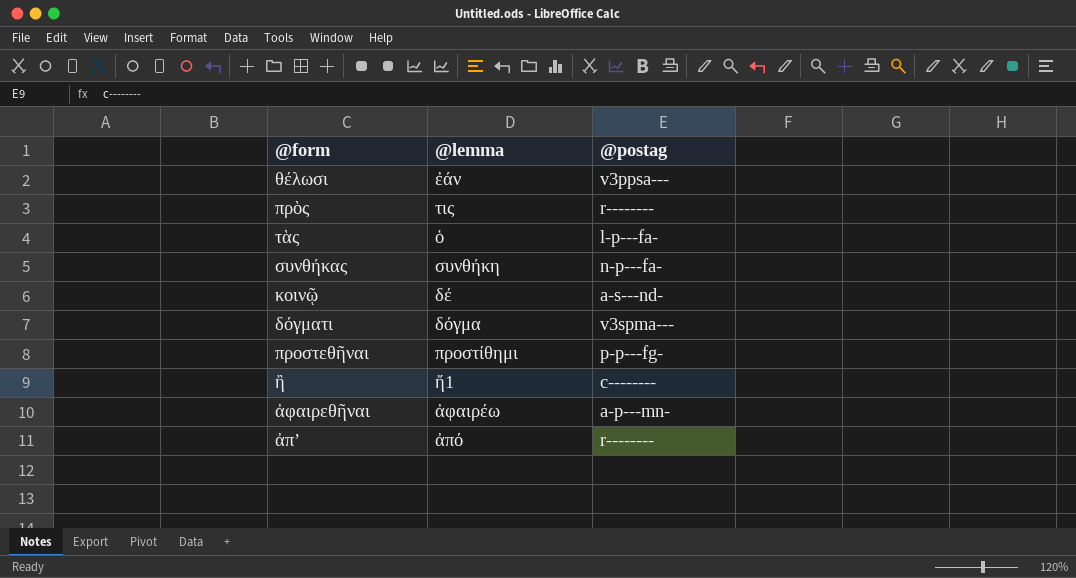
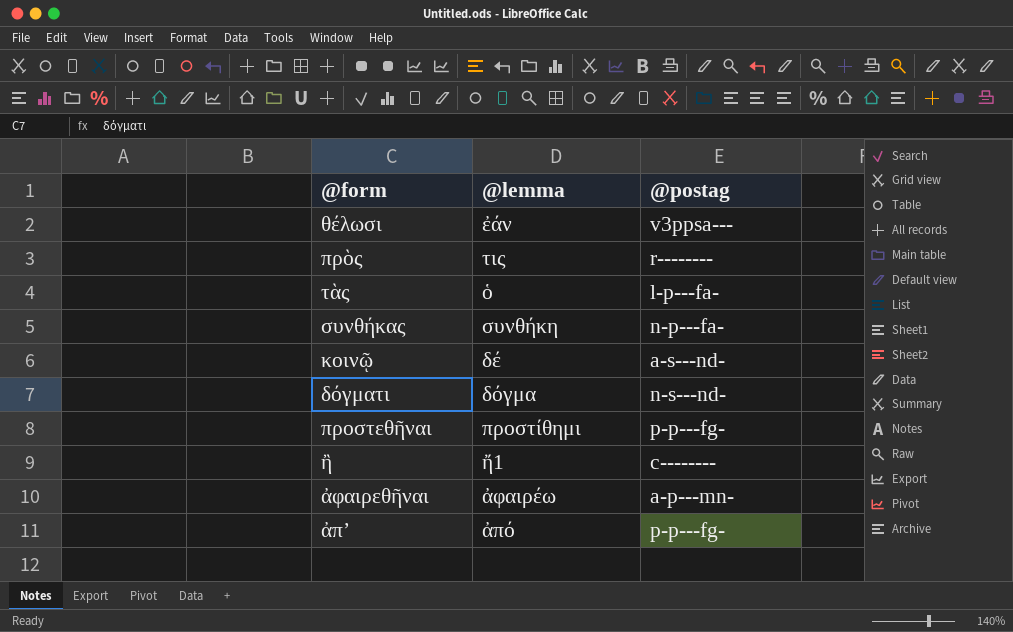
δόγματι | @postag: v3spma--- -> n-s---nd-
ἀπʼ | @postag: r-------- -> p-p---fg-

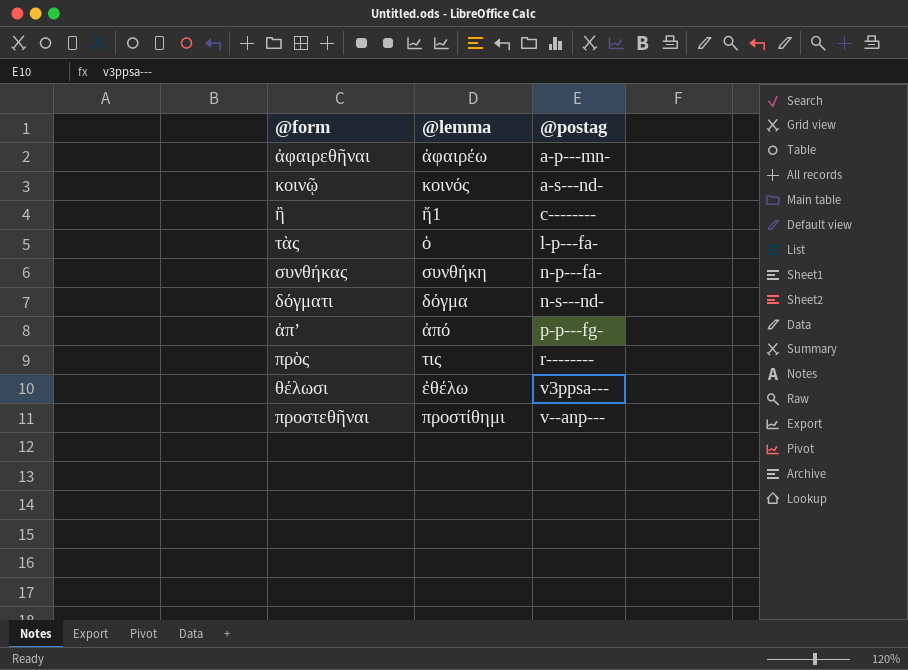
row order: none -> @postag ascending
κοινῷ | @lemma: δέ -> κοινός
θέλωσι | @lemma: ἐάν -> ἐθέλω
προστεθῆναι | @postag: p-p---fg- -> v--anp---

